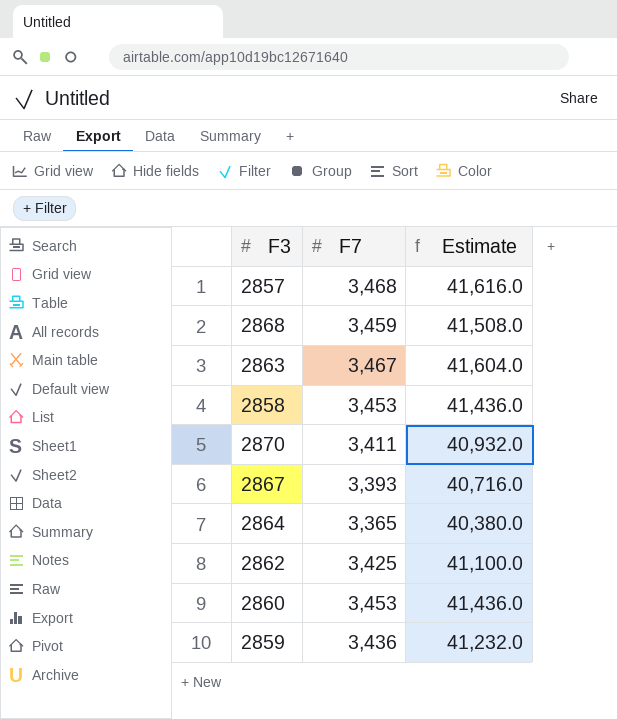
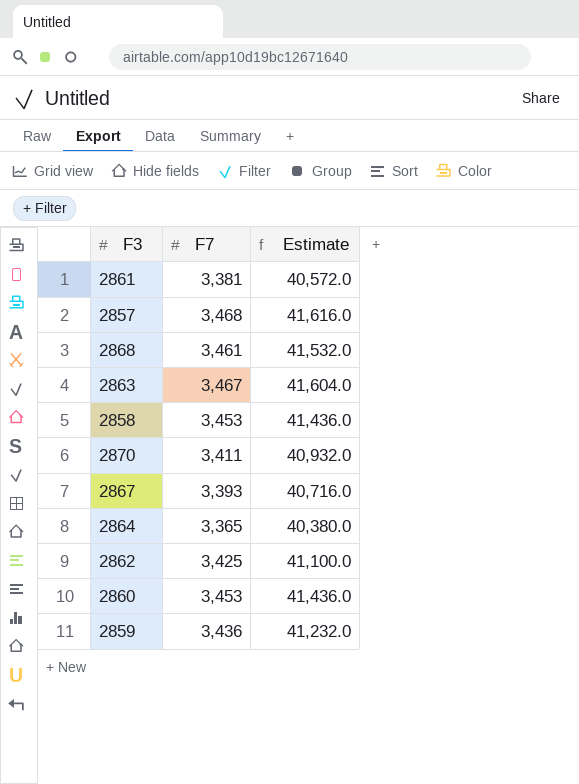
row 2861: none -> 3,381 | 40,572.0
2868 | F7: 3,459 -> 3,461
2868 | Estimate: 41,508.0 -> 41,532.0

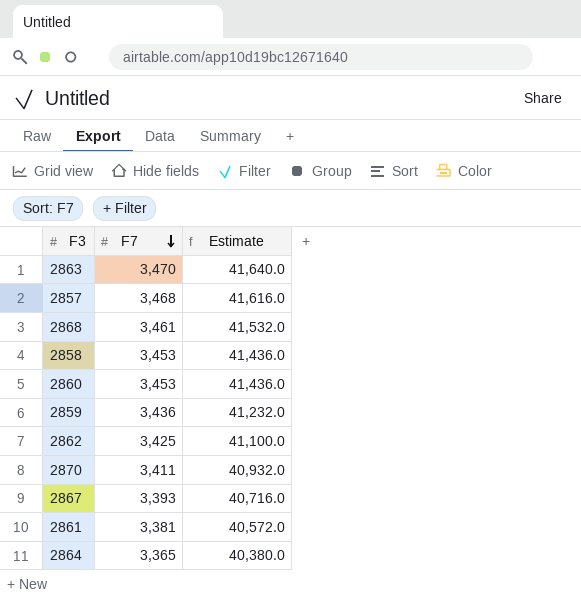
row order: none -> F7 descending
2863 | F7: 3,467 -> 3,470
2863 | Estimate: 41,604.0 -> 41,640.0

